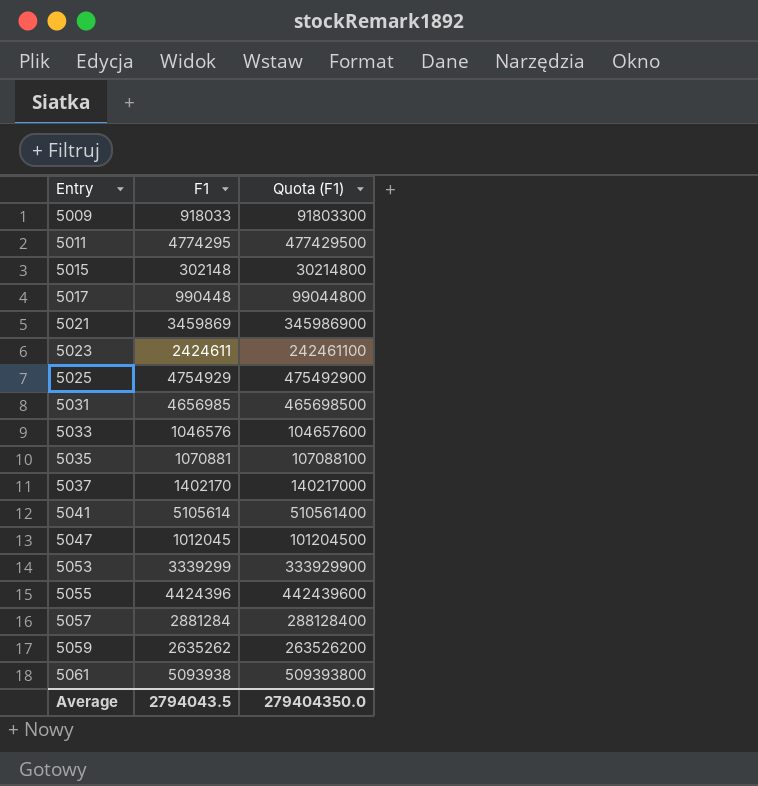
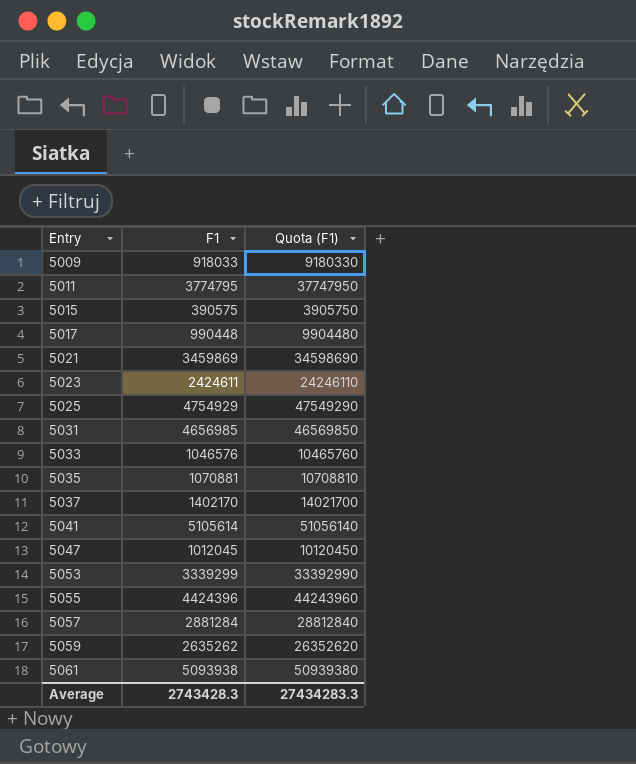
column Quota (F1) | formula: [F1] * 100 -> [F1] * 10
5011 | F1: 4774295 -> 3774795
5015 | F1: 302148 -> 390575
Average | F1: 2794043.5 -> 2743428.3
Average | Quota (F1): 279404350.0 -> 27434283.3

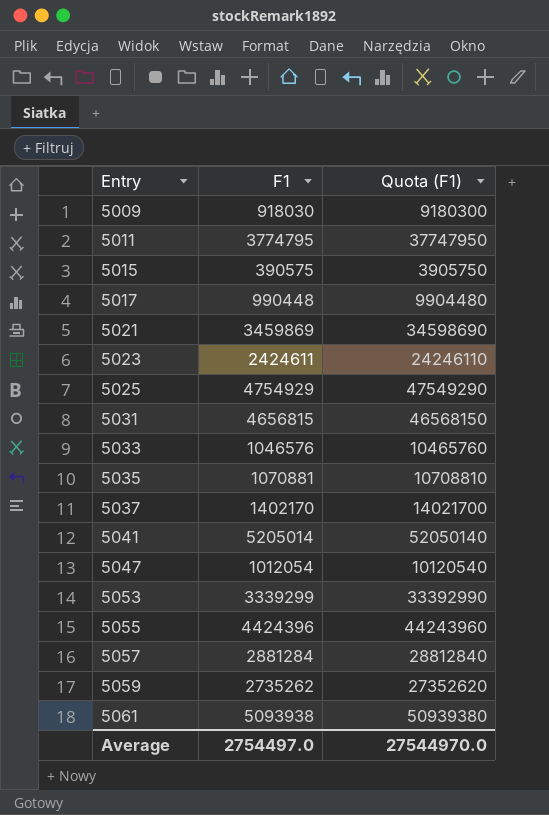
5009 | F1: 918033 -> 918030
5009 | Quota (F1): 9180330 -> 9180300
5031 | F1: 4656985 -> 4656815
5031 | Quota (F1): 46569850 -> 46568150
5041 | F1: 5105614 -> 5205014
5041 | Quota (F1): 51056140 -> 52050140
5047 | F1: 1012045 -> 1012054
5047 | Quota (F1): 10120450 -> 10120540
5059 | F1: 2635262 -> 2735262
5059 | Quota (F1): 26352620 -> 27352620
Average | F1: 2743428.3 -> 2754497.0
Average | Quota (F1): 27434283.3 -> 27544970.0

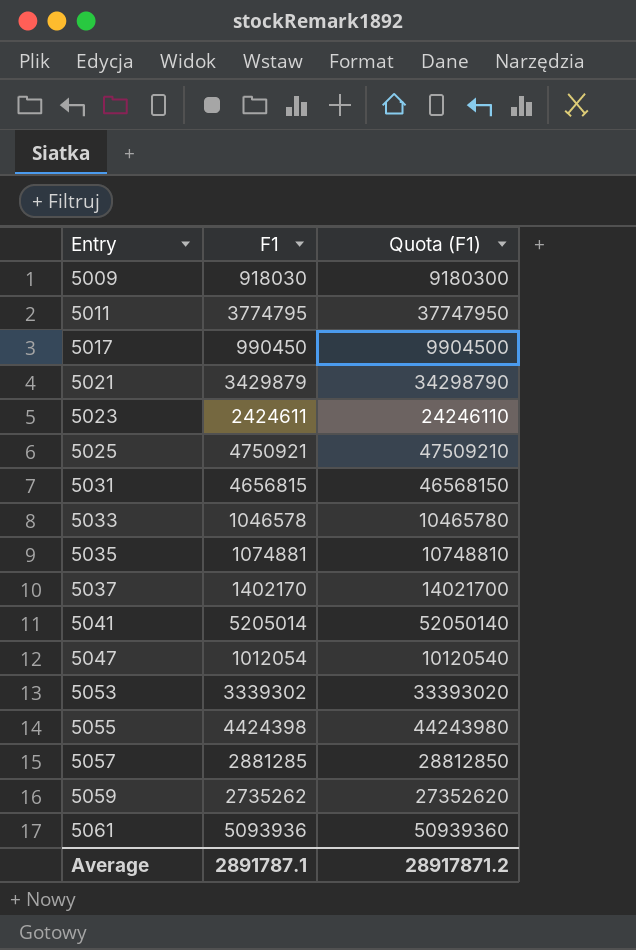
row 5015: 390575 | 3905750 -> none
5017 | F1: 990448 -> 990450
5017 | Quota (F1): 9904480 -> 9904500
5021 | F1: 3459869 -> 3429879
5021 | Quota (F1): 34598690 -> 34298790
5025 | F1: 4754929 -> 4750921
5025 | Quota (F1): 47549290 -> 47509210
5033 | F1: 1046576 -> 1046578
5033 | Quota (F1): 10465760 -> 10465780
5035 | F1: 1070881 -> 1074881
5035 | Quota (F1): 10708810 -> 10748810
5053 | F1: 3339299 -> 3339302
5053 | Quota (F1): 33392990 -> 33393020
5055 | F1: 4424396 -> 4424398
5055 | Quota (F1): 44243960 -> 44243980
5057 | F1: 2881284 -> 2881285
5057 | Quota (F1): 28812840 -> 28812850
5061 | F1: 5093938 -> 5093936
5061 | Quota (F1): 50939380 -> 50939360
Average | F1: 2754497.0 -> 2891787.1
Average | Quota (F1): 27544970.0 -> 28917871.2

